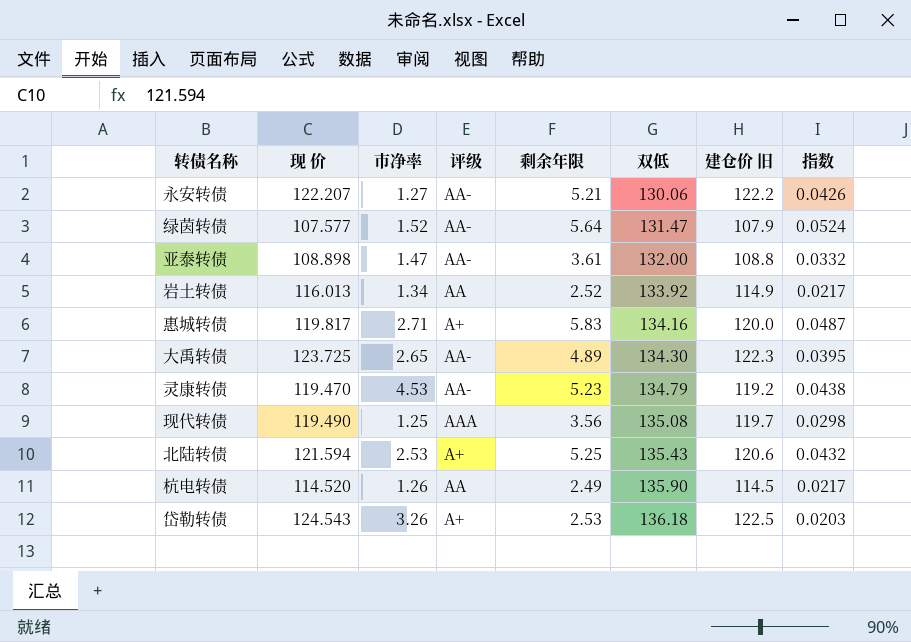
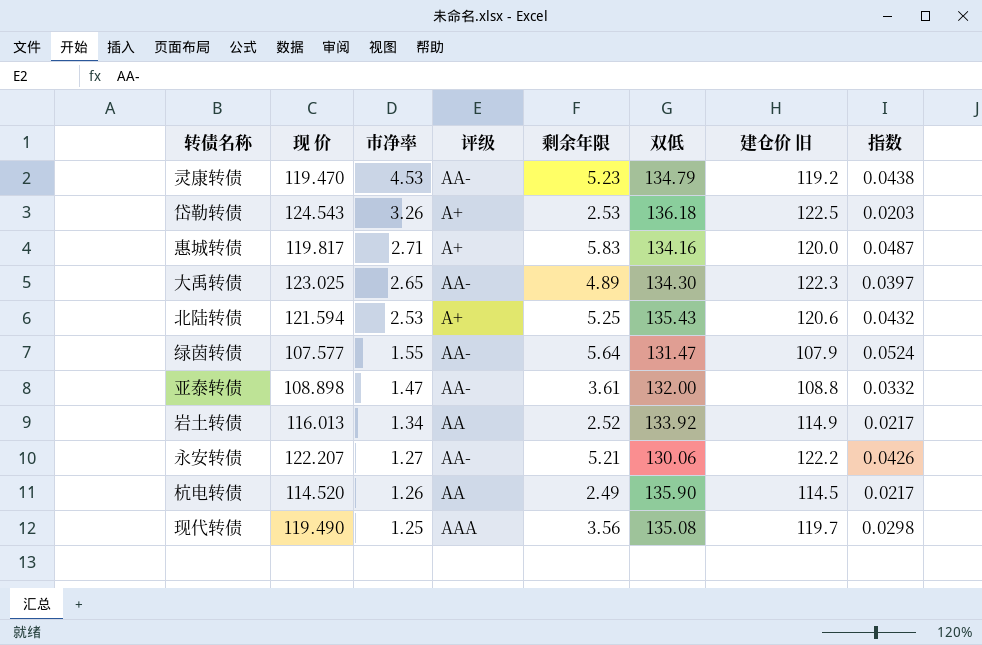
row order: 双低 ascending -> 市净率 descending
大禹转债 | 现 价: 123.725 -> 123.025
大禹转债 | 指数: 0.0395 -> 0.0397
绿茵转债 | 市净率: 1.52 -> 1.55

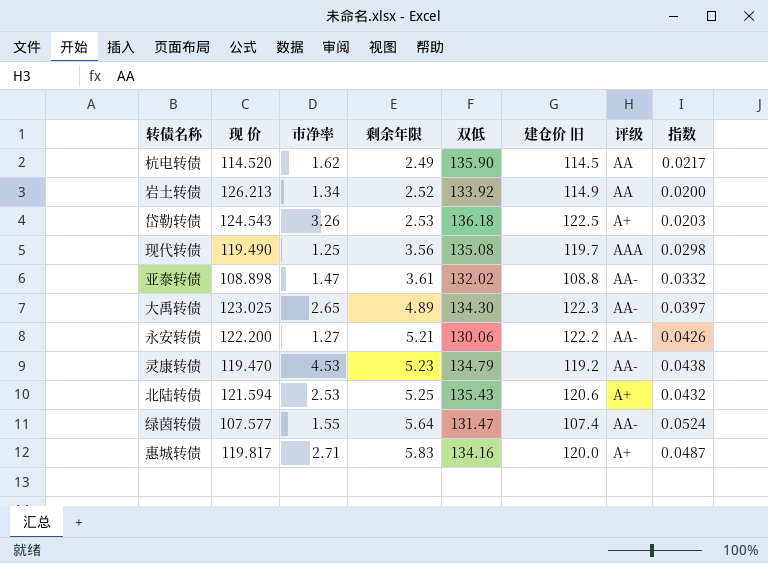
row order: 市净率 descending -> 剩余年限 ascending
column 评级 | position: 4 -> 7
杭电转债 | 市净率: 1.26 -> 1.62
岩土转债 | 现 价: 116.013 -> 126.213
岩土转债 | 指数: 0.0217 -> 0.0200
亚泰转债 | 双低: 132.00 -> 132.02
永安转债 | 现 价: 122.207 -> 122.200
绿茵转债 | 建仓价 旧: 107.9 -> 107.4

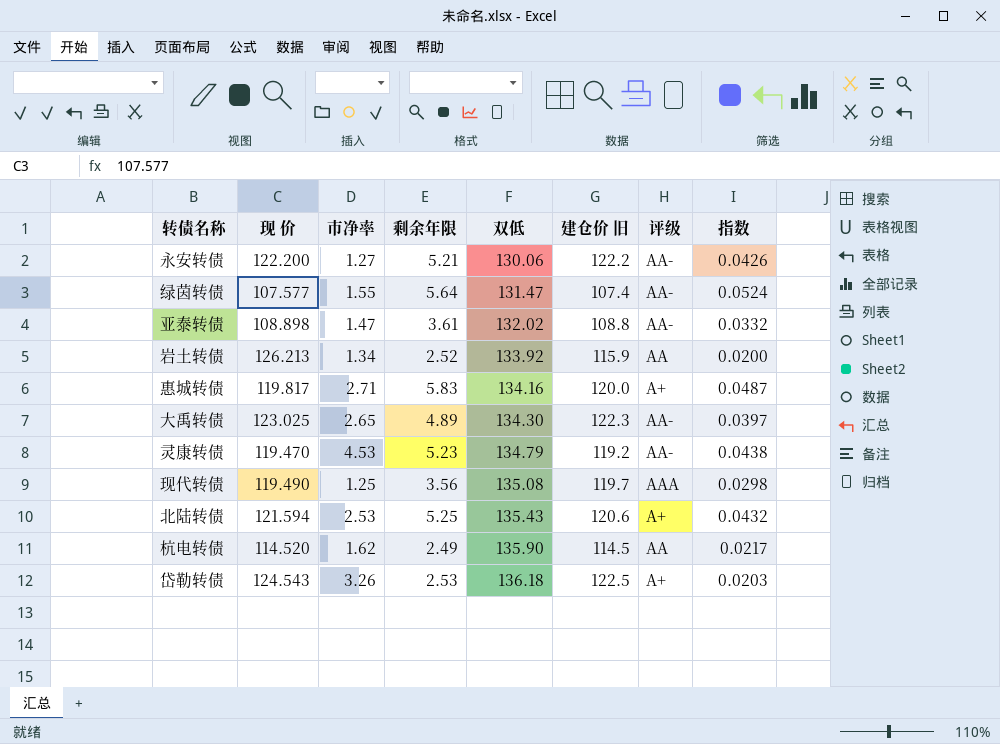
row order: 剩余年限 ascending -> 双低 ascending
岩土转债 | 建仓价 旧: 114.9 -> 115.9

